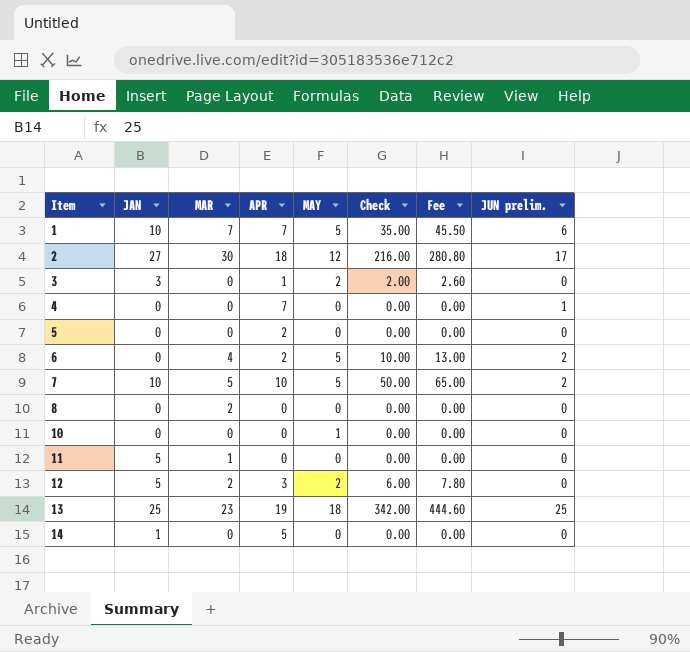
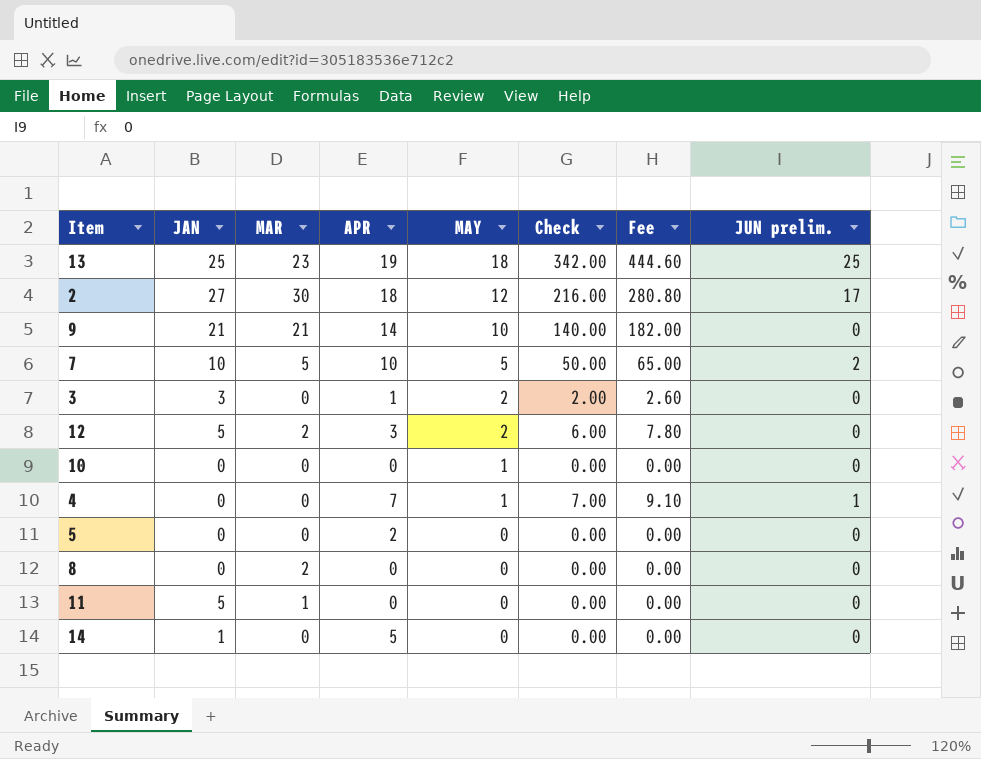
row order: Item ascending -> MAY descending
row 1: 10 | 7 | 7 | 5 | 35.00 | 45.50 | 6 -> none
row 6: 0 | 4 | 2 | 5 | 10.00 | 13.00 | 2 -> none
row 9: none -> 21 | 21 | 14 | 10 | 140.00 | 182.00 | 0
4 | MAY: 0 -> 1
4 | Check: 0.00 -> 7.00
4 | Fee: 0.00 -> 9.10

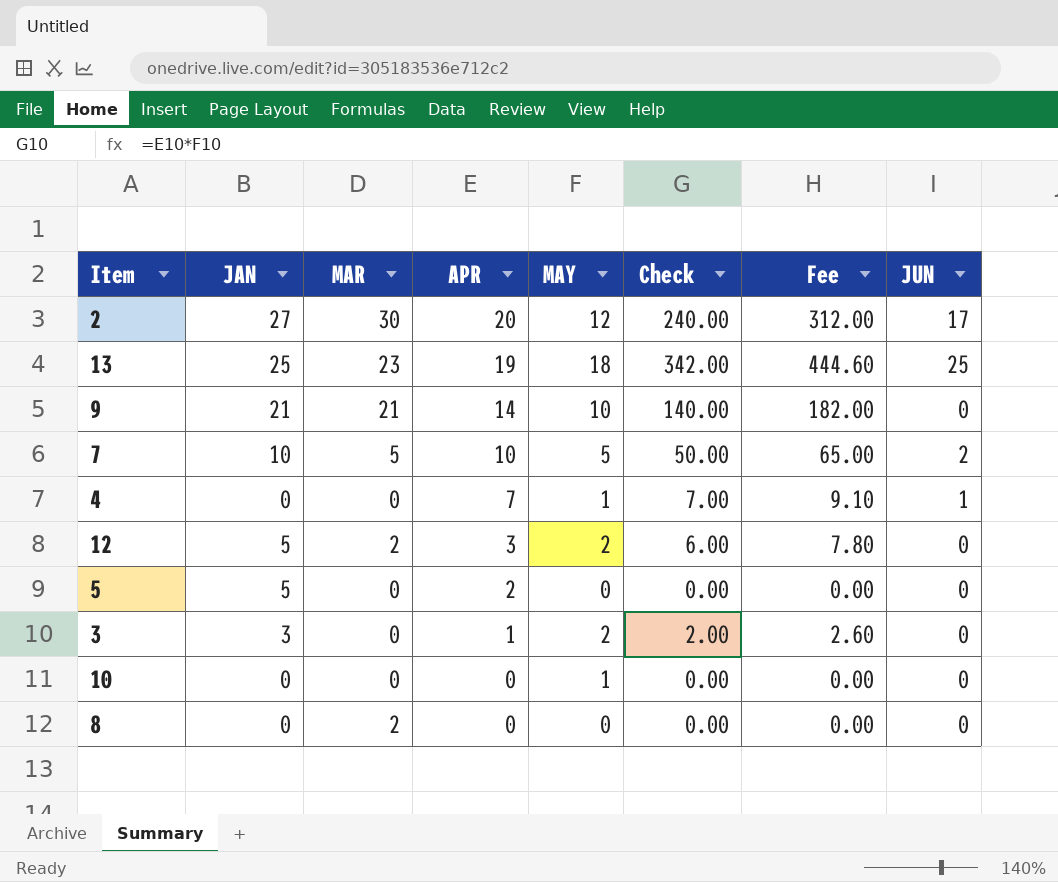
row order: MAY descending -> APR descending
column name: JUN prelim. -> JUN
row 11: 5 | 1 | 0 | 0 | 0.00 | 0.00 | 0 -> none
row 14: 1 | 0 | 5 | 0 | 0.00 | 0.00 | 0 -> none
2 | APR: 18 -> 20
2 | Check: 216.00 -> 240.00
2 | Fee: 280.80 -> 312.00
5 | JAN: 0 -> 5

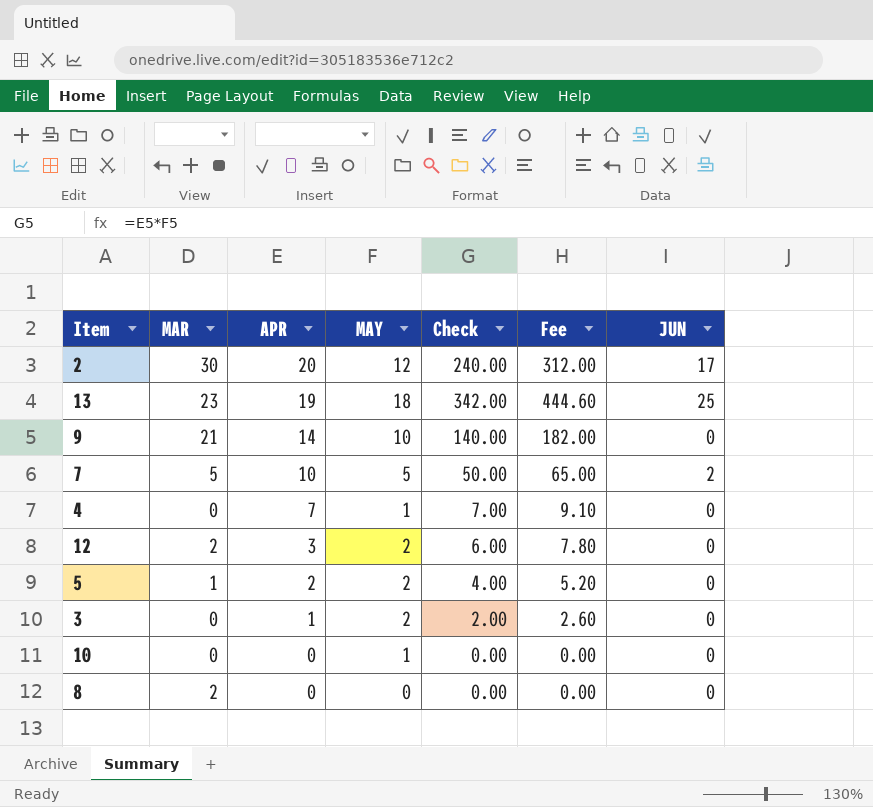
column JAN | position: 2 -> none
4 | JUN: 1 -> 0
5 | MAR: 0 -> 1
5 | MAY: 0 -> 2
5 | Check: 0.00 -> 4.00
5 | Fee: 0.00 -> 5.20

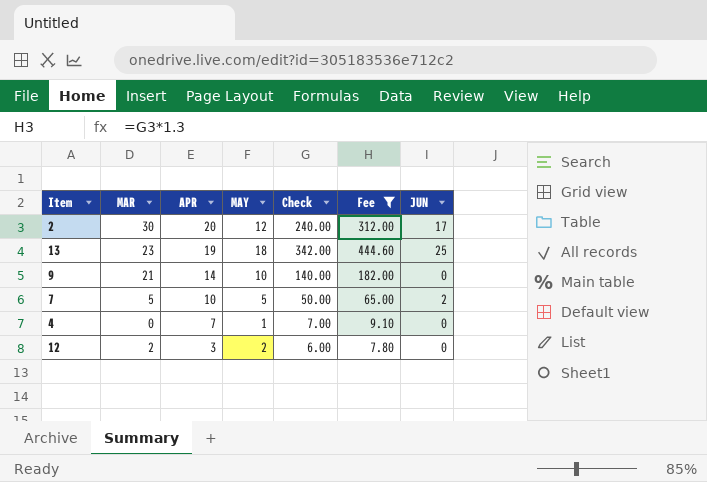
filter: none -> Fee >= 7.80

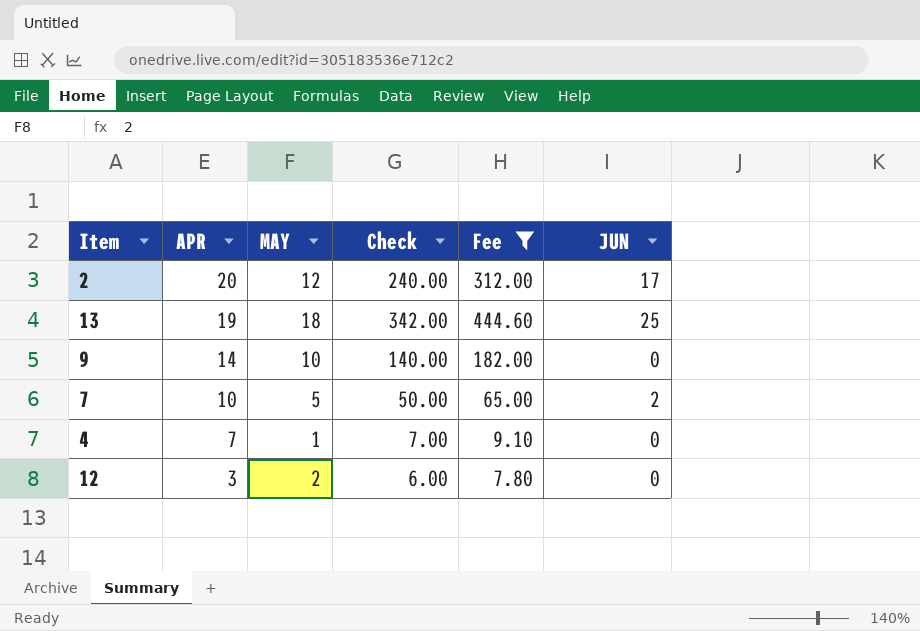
column MAR | position: 2 -> none

